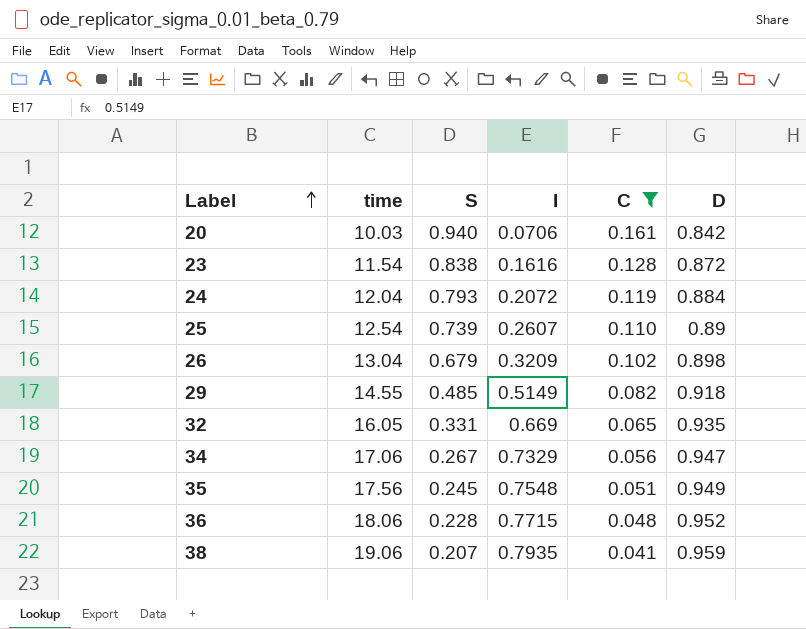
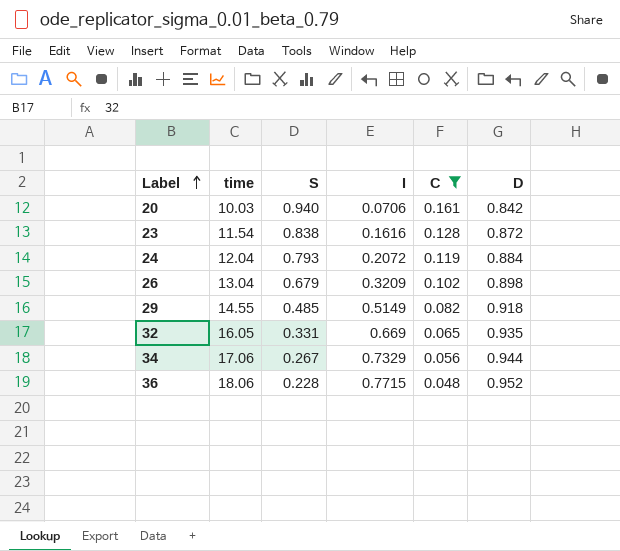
row 25: 12.54 | 0.739 | 0.2607 | 0.110 | 0.89 -> none
row 35: 17.56 | 0.245 | 0.7548 | 0.051 | 0.949 -> none
row 38: 19.06 | 0.207 | 0.7935 | 0.041 | 0.959 -> none
34 | D: 0.947 -> 0.944

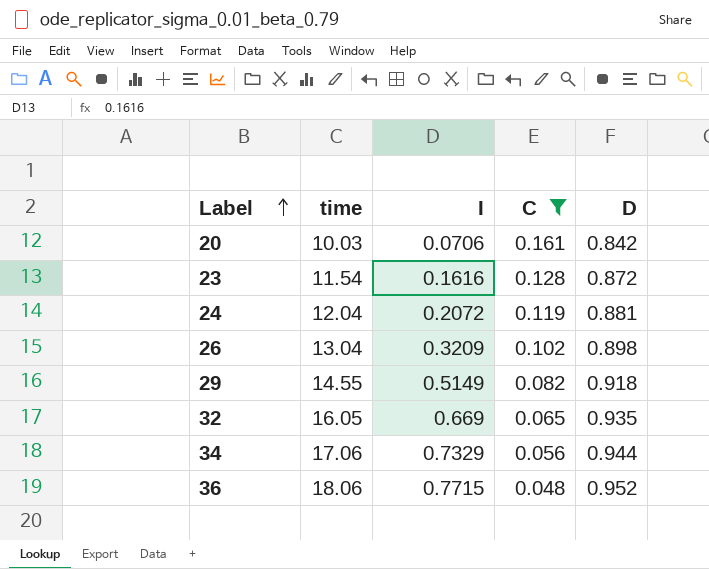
column S | position: 3 -> none
24 | D: 0.884 -> 0.881

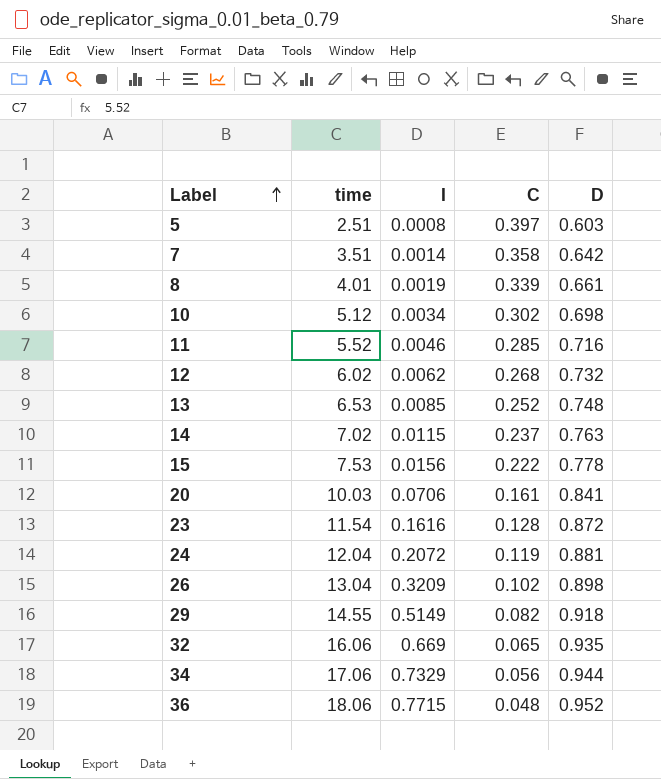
filter: C <= 0.161 -> none
20 | D: 0.842 -> 0.841
32 | time: 16.05 -> 16.06

